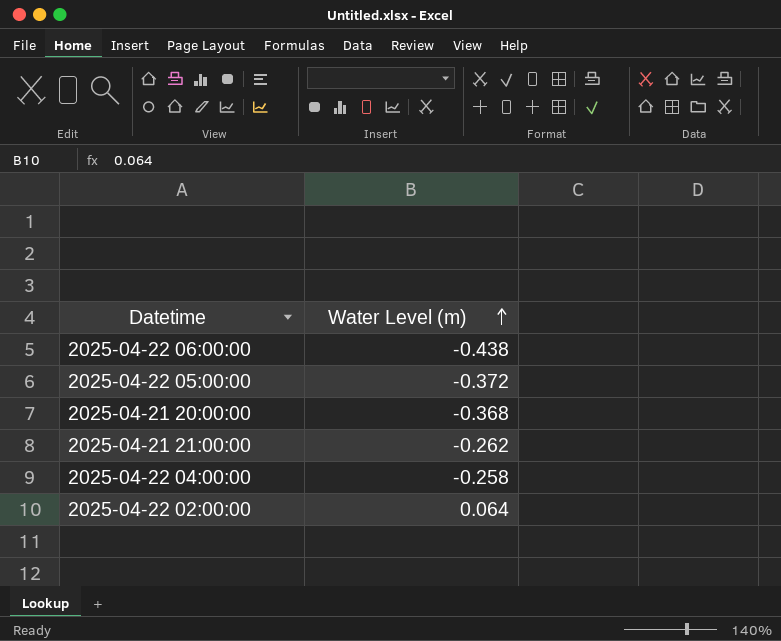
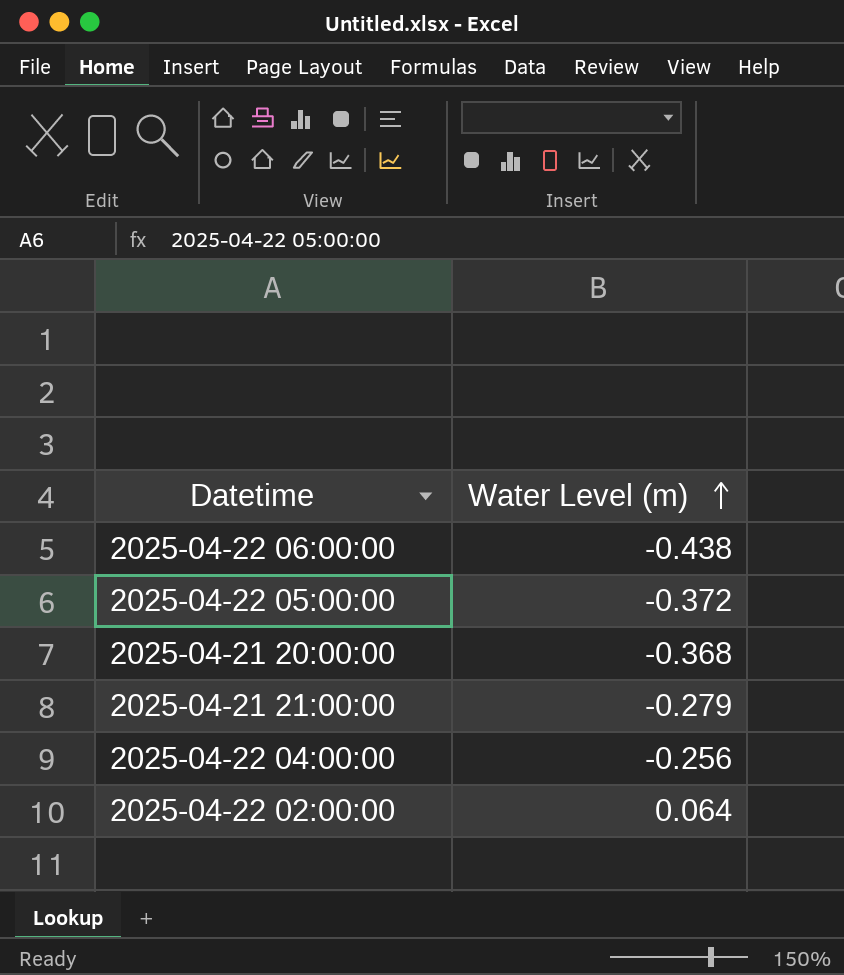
2025-04-21 21:00:00 | Water Level (m): -0.262 -> -0.279
2025-04-22 04:00:00 | Water Level (m): -0.258 -> -0.256

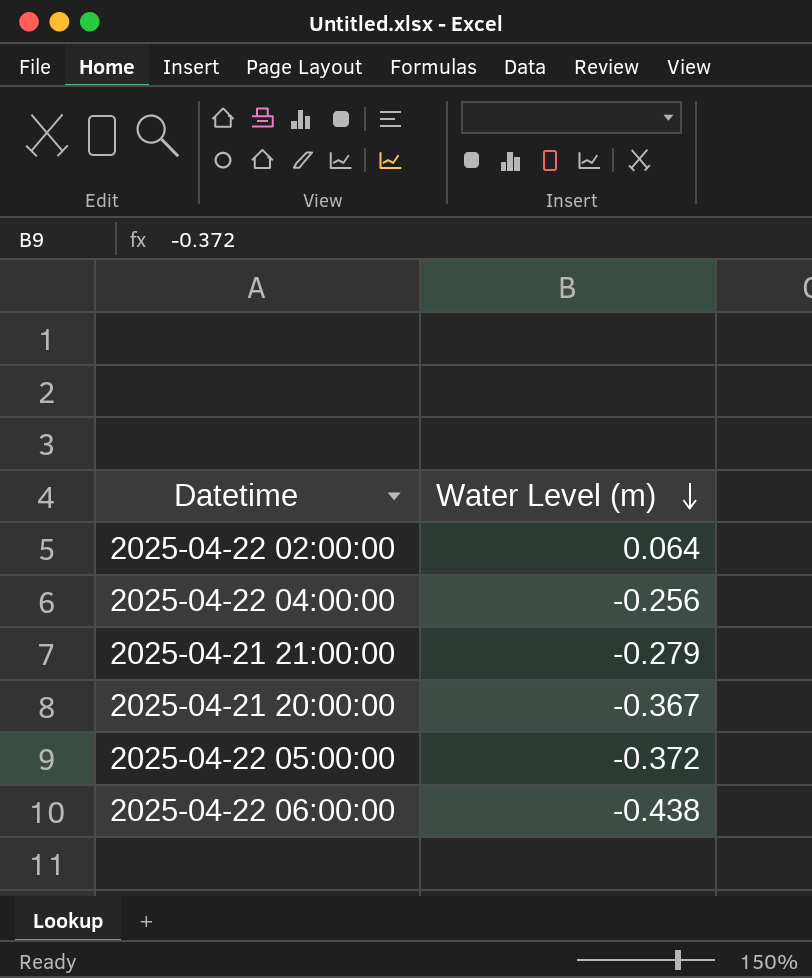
row order: Water Level (m) ascending -> Water Level (m) descending
2025-04-21 20:00:00 | Water Level (m): -0.368 -> -0.367

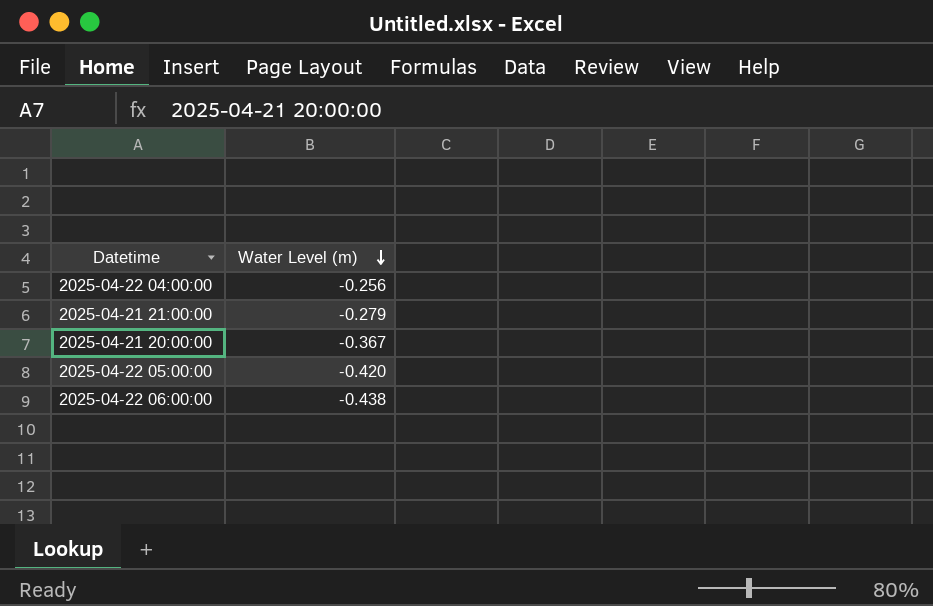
row 2025-04-22 02:00:00: 0.064 -> none
2025-04-22 05:00:00 | Water Level (m): -0.372 -> -0.420

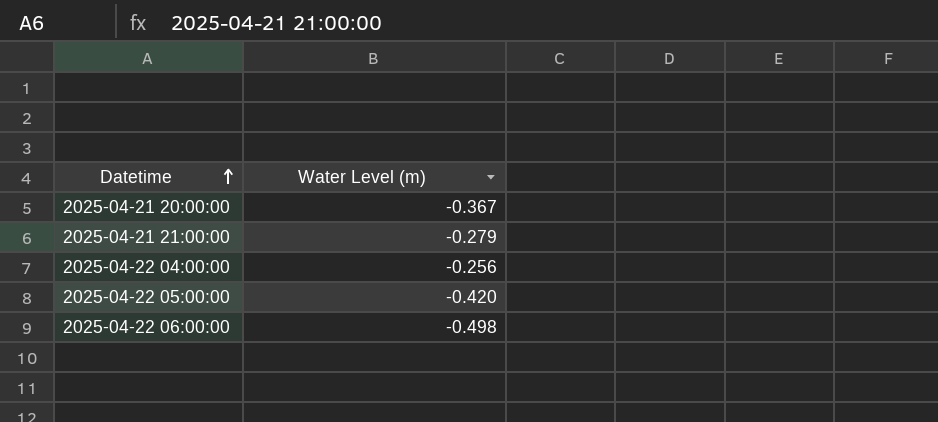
row order: Water Level (m) descending -> Datetime ascending
2025-04-22 06:00:00 | Water Level (m): -0.438 -> -0.498

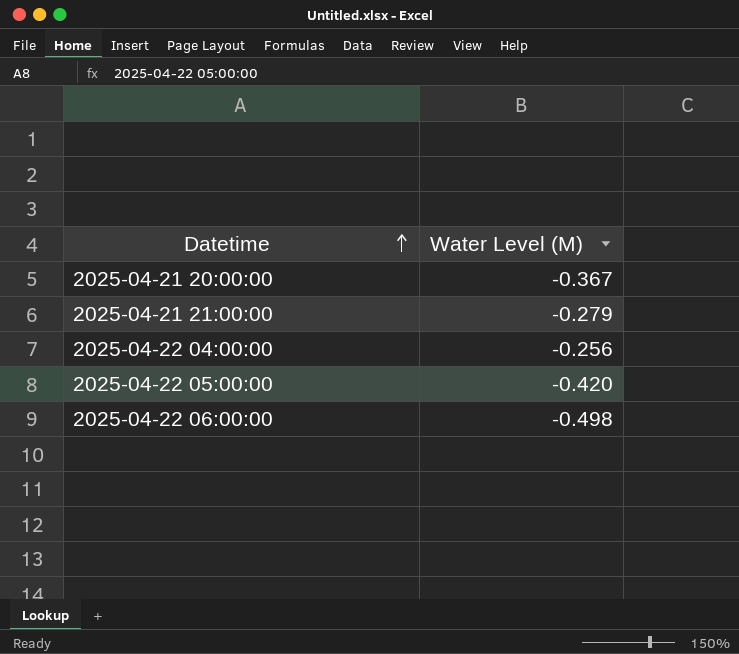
column name: Water Level (m) -> Water Level (M)

